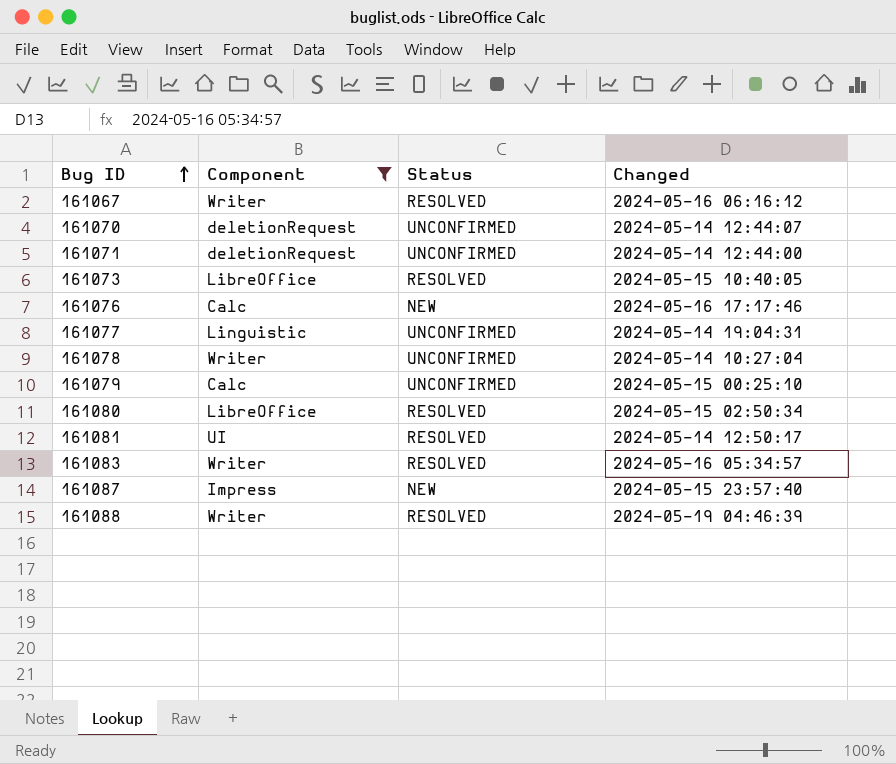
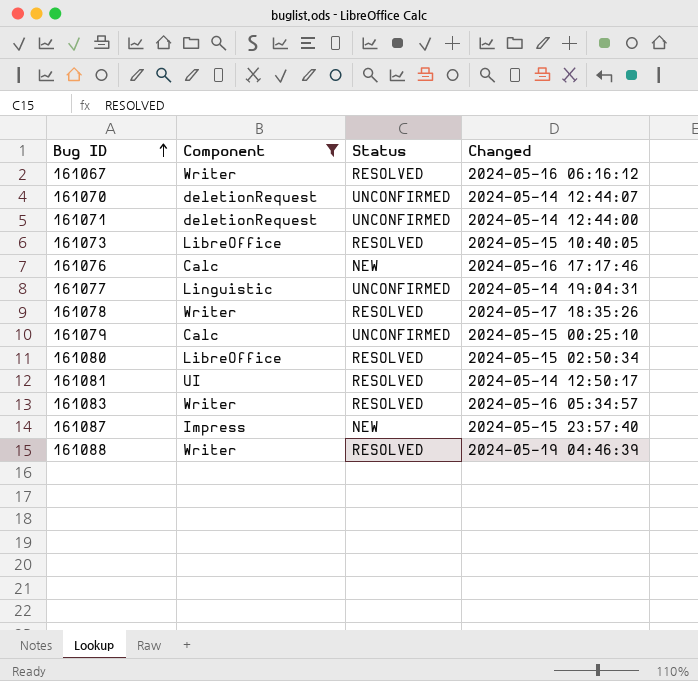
161078 | Status: UNCONFIRMED -> RESOLVED
161078 | Changed: 2024-05-14 10:27:04 -> 2024-05-17 18:35:26

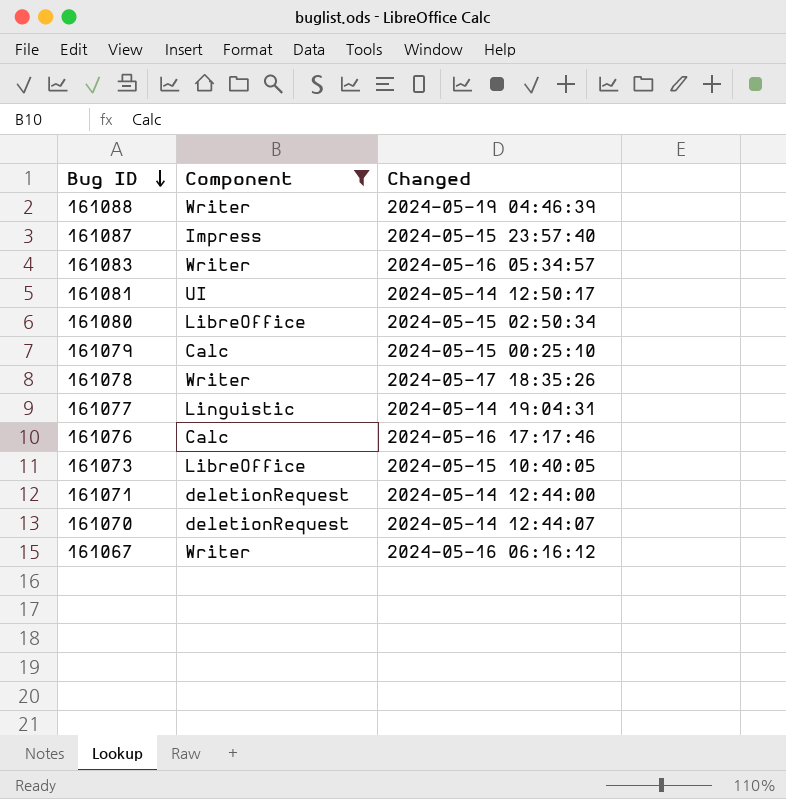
row order: Bug ID ascending -> Bug ID descending
column Status | position: 3 -> none

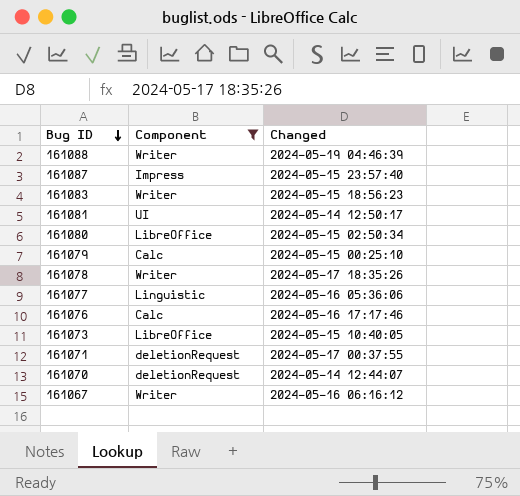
161083 | Changed: 2024-05-16 05:34:57 -> 2024-05-15 18:56:23
161077 | Changed: 2024-05-14 19:04:31 -> 2024-05-16 05:36:06
161071 | Changed: 2024-05-14 12:44:00 -> 2024-05-17 00:37:55

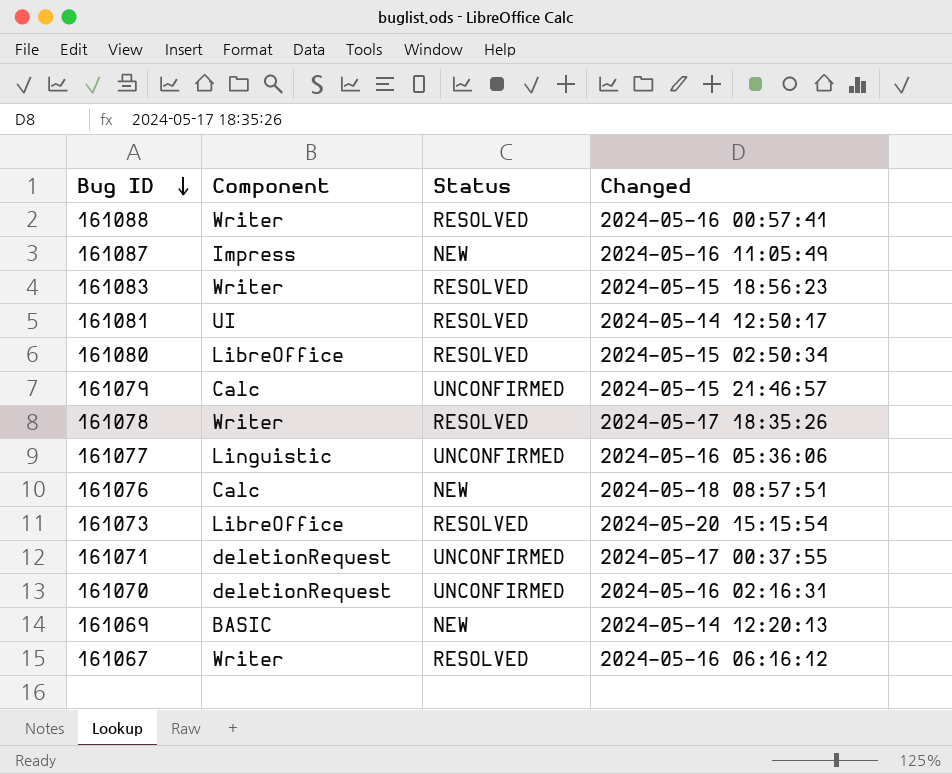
filter: Component != BASIC -> none
column Status | position: none -> 3
161088 | Changed: 2024-05-19 04:46:39 -> 2024-05-16 00:57:41
161087 | Changed: 2024-05-15 23:57:40 -> 2024-05-16 11:05:49
161079 | Changed: 2024-05-15 00:25:10 -> 2024-05-15 21:46:57
161076 | Changed: 2024-05-16 17:17:46 -> 2024-05-18 08:57:51
161073 | Changed: 2024-05-15 10:40:05 -> 2024-05-20 15:15:54
161070 | Changed: 2024-05-14 12:44:07 -> 2024-05-16 02:16:31

